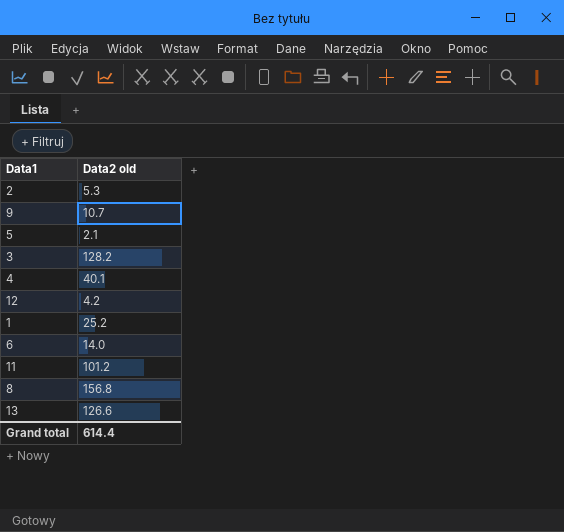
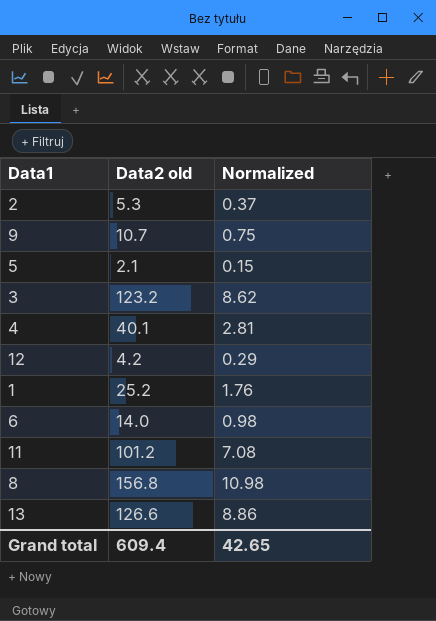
column Normalized | formula: none -> [Data2 old] * 0.07
3 | Data2 old: 128.2 -> 123.2
Grand total | Data2 old: 614.4 -> 609.4

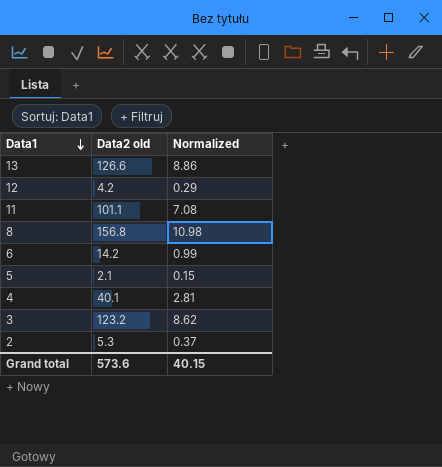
row order: none -> Data1 descending
row 9: 10.7 | 0.75 -> none
row 1: 25.2 | 1.76 -> none
11 | Data2 old: 101.2 -> 101.1
6 | Data2 old: 14.0 -> 14.2
6 | Normalized: 0.98 -> 0.99
Grand total | Data2 old: 609.4 -> 573.6
Grand total | Normalized: 42.65 -> 40.15

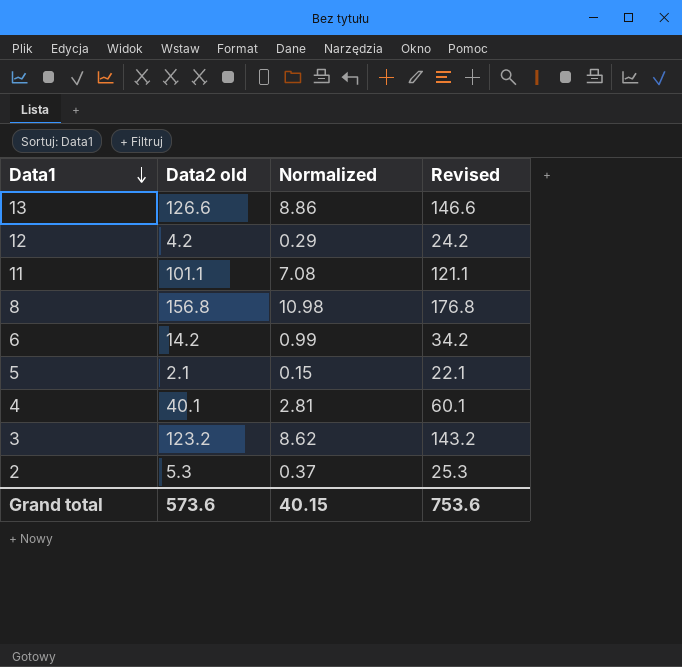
column Revised | formula: none -> [Data2 old] + 20

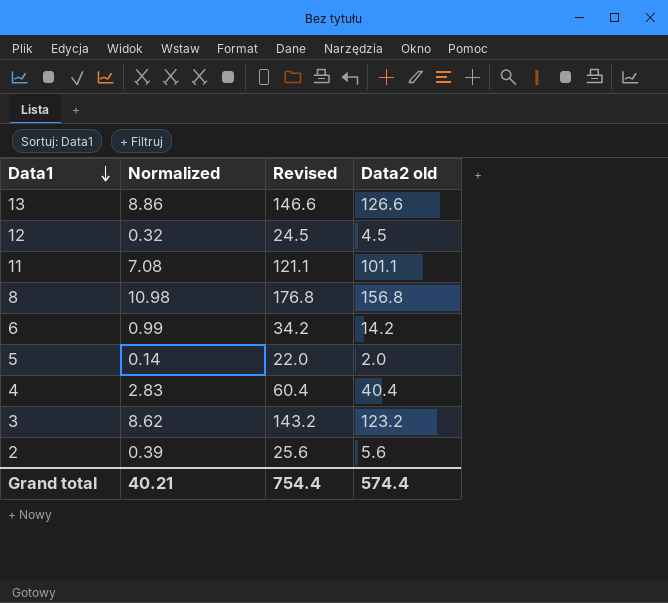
column Data2 old | position: 2 -> 4
12 | Normalized: 0.29 -> 0.32
12 | Revised: 24.2 -> 24.5
12 | Data2 old: 4.2 -> 4.5
5 | Normalized: 0.15 -> 0.14
5 | Revised: 22.1 -> 22.0
5 | Data2 old: 2.1 -> 2.0
4 | Normalized: 2.81 -> 2.83
4 | Revised: 60.1 -> 60.4
4 | Data2 old: 40.1 -> 40.4
2 | Normalized: 0.37 -> 0.39
2 | Revised: 25.3 -> 25.6
2 | Data2 old: 5.3 -> 5.6
Grand total | Normalized: 40.15 -> 40.21
Grand total | Revised: 753.6 -> 754.4
Grand total | Data2 old: 573.6 -> 574.4

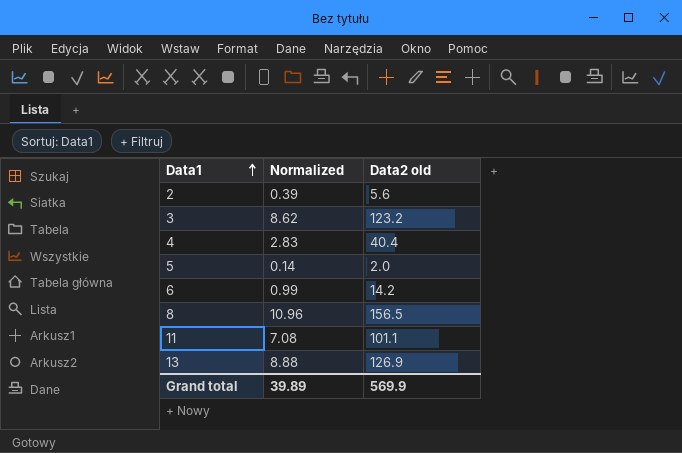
row order: Data1 descending -> Data1 ascending
column Revised | formula: [Data2 old] + 20 -> none
row 12: 0.32 | 24.5 | 4.5 -> none
8 | Normalized: 10.98 -> 10.96
8 | Data2 old: 156.8 -> 156.5
13 | Normalized: 8.86 -> 8.88
13 | Data2 old: 126.6 -> 126.9
Grand total | Normalized: 40.21 -> 39.89
Grand total | Data2 old: 574.4 -> 569.9

